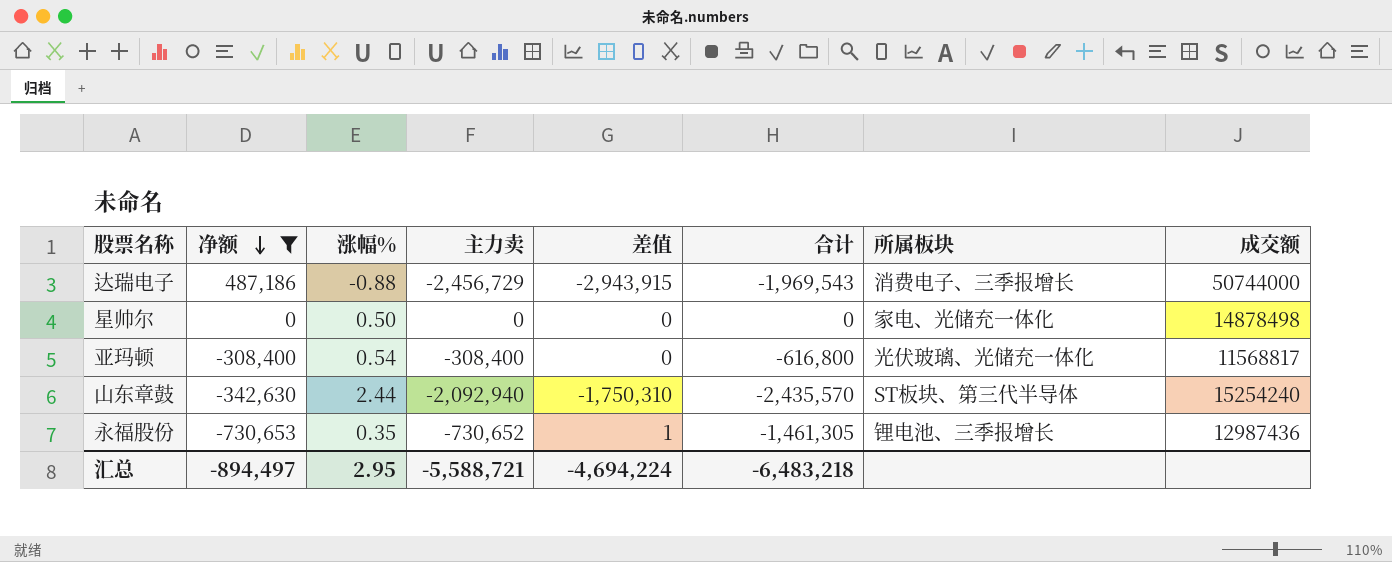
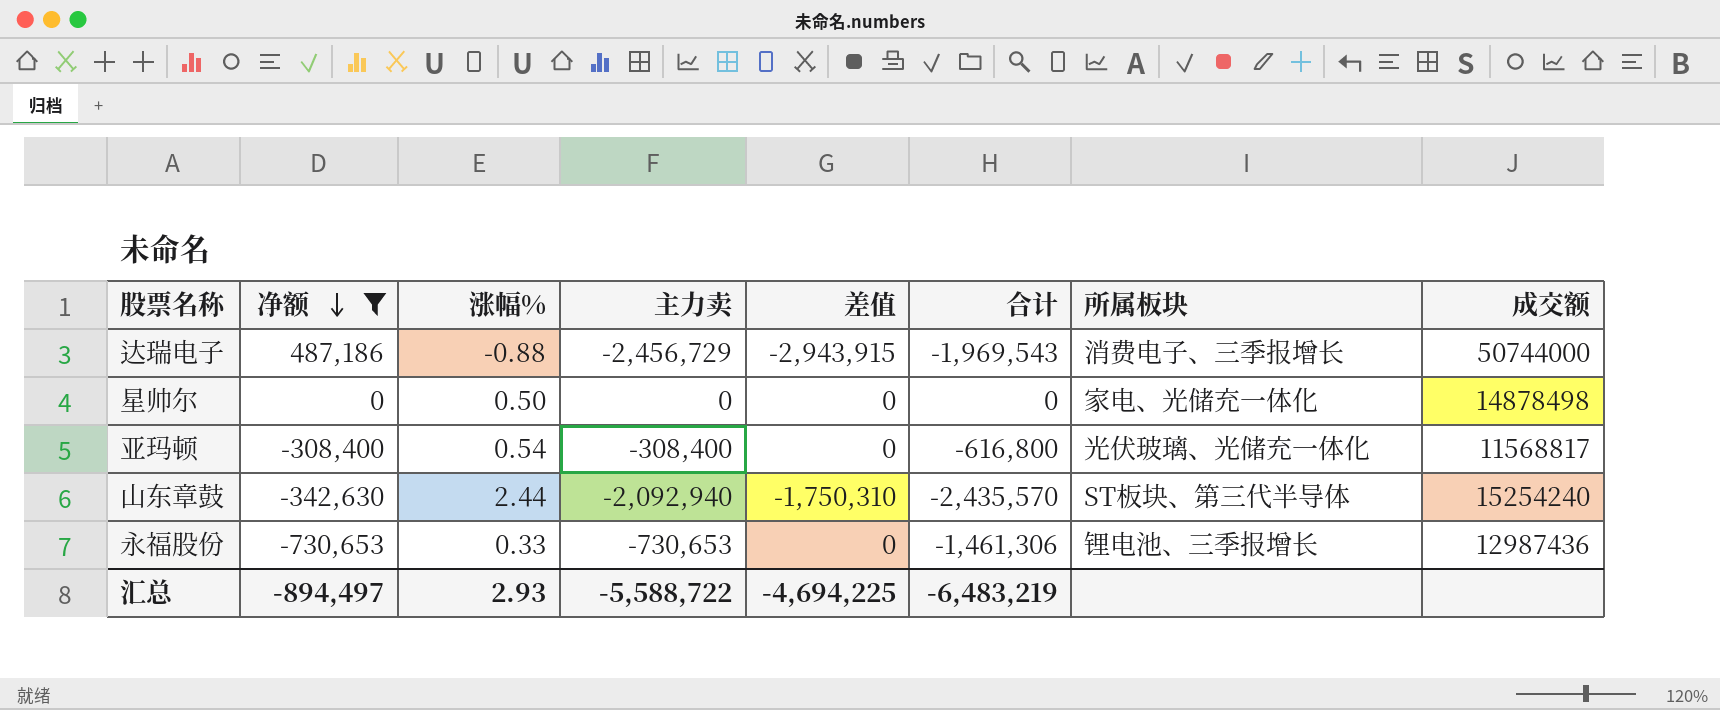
永福股份 | 涨幅%: 0.35 -> 0.33
永福股份 | 主力卖: -730,652 -> -730,653
永福股份 | 差值: 1 -> 0
永福股份 | 合计: -1,461,305 -> -1,461,306
汇总 | 涨幅%: 2.95 -> 2.93
汇总 | 主力卖: -5,588,721 -> -5,588,722
汇总 | 差值: -4,694,224 -> -4,694,225
汇总 | 合计: -6,483,218 -> -6,483,219

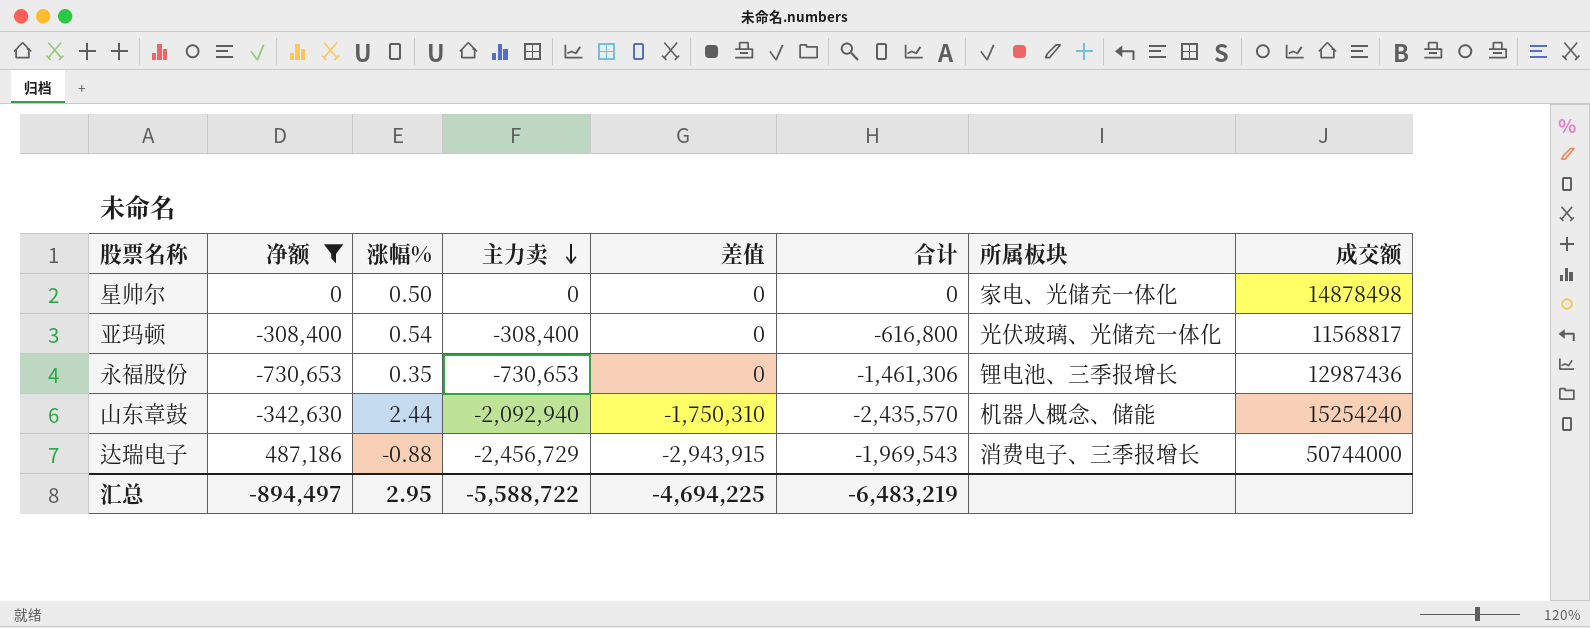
row order: 净额 descending -> 主力卖 descending
永福股份 | 涨幅%: 0.33 -> 0.35
山东章鼓 | 所属板块: ST板块、第三代半导体 -> 机器人概念、储能
汇总 | 涨幅%: 2.93 -> 2.95

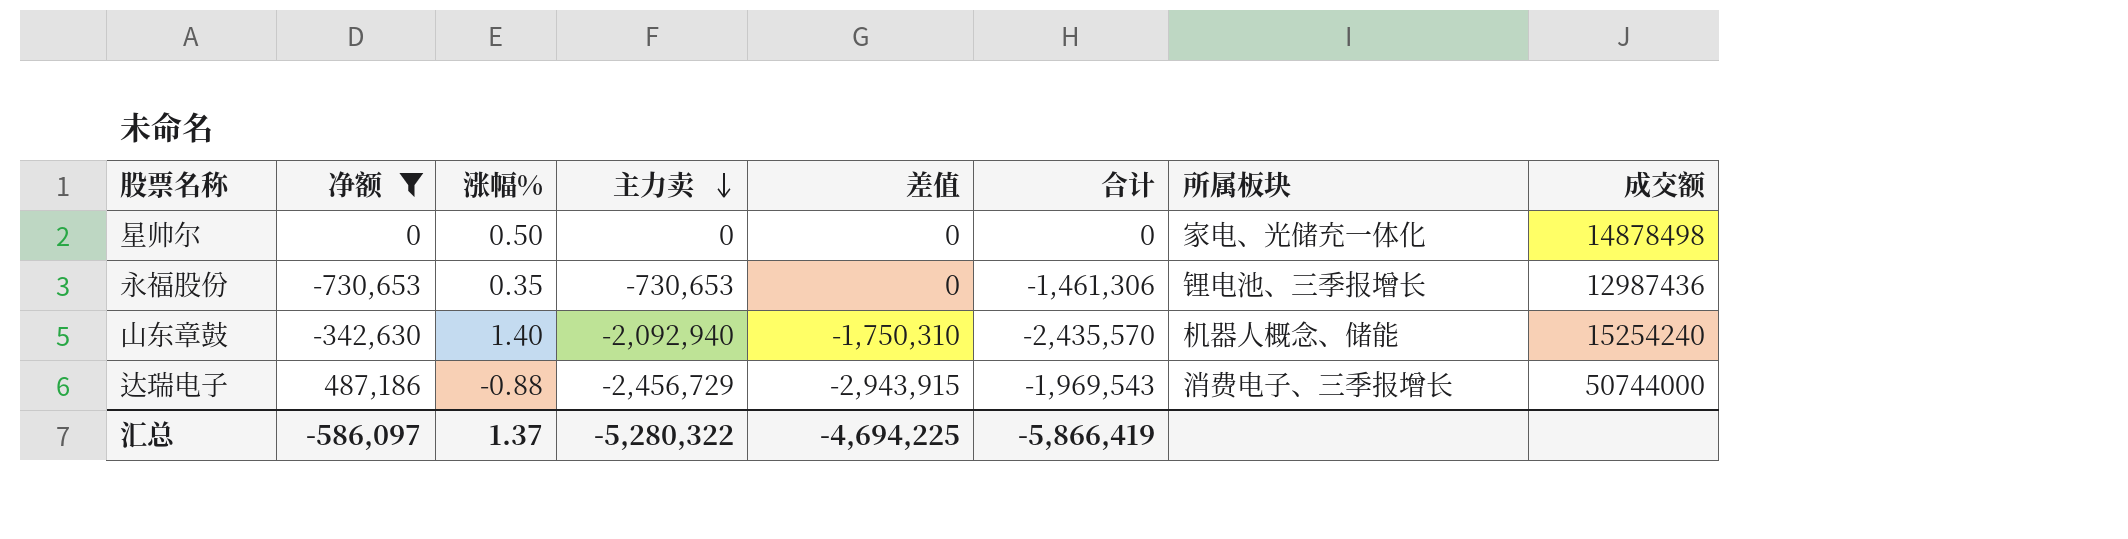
row 亚玛顿: -308,400 | 0.54 | -308,400 | 0 | -616,800 | 光伏玻璃、光储充一体化 | 11568817 -> none
山东章鼓 | 涨幅%: 2.44 -> 1.40
汇总 | 净额: -894,497 -> -586,097
汇总 | 涨幅%: 2.95 -> 1.37
汇总 | 主力卖: -5,588,722 -> -5,280,322
汇总 | 合计: -6,483,219 -> -5,866,419

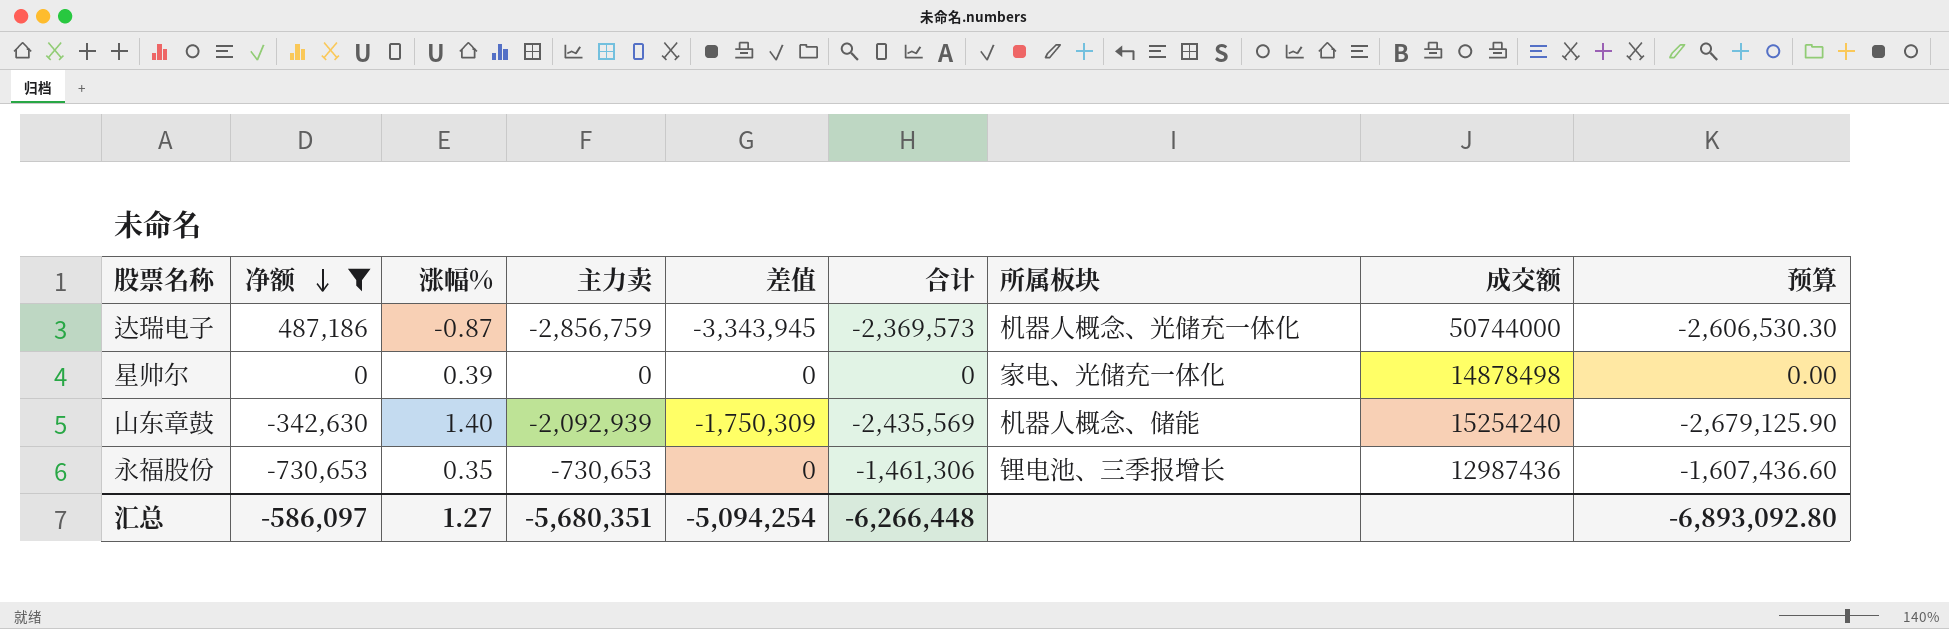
row order: 主力卖 descending -> 净额 descending
column 预算 | formula: none -> [合计] * 1.1
达瑞电子 | 涨幅%: -0.88 -> -0.87
达瑞电子 | 主力卖: -2,456,729 -> -2,856,759
达瑞电子 | 差值: -2,943,915 -> -3,343,945
达瑞电子 | 合计: -1,969,543 -> -2,369,573
达瑞电子 | 所属板块: 消费电子、三季报增长 -> 机器人概念、光储充一体化
星帅尔 | 涨幅%: 0.50 -> 0.39
山东章鼓 | 主力卖: -2,092,940 -> -2,092,939
山东章鼓 | 差值: -1,750,310 -> -1,750,309
山东章鼓 | 合计: -2,435,570 -> -2,435,569
汇总 | 涨幅%: 1.37 -> 1.27
汇总 | 主力卖: -5,280,322 -> -5,680,351
汇总 | 差值: -4,694,225 -> -5,094,254
汇总 | 合计: -5,866,419 -> -6,266,448

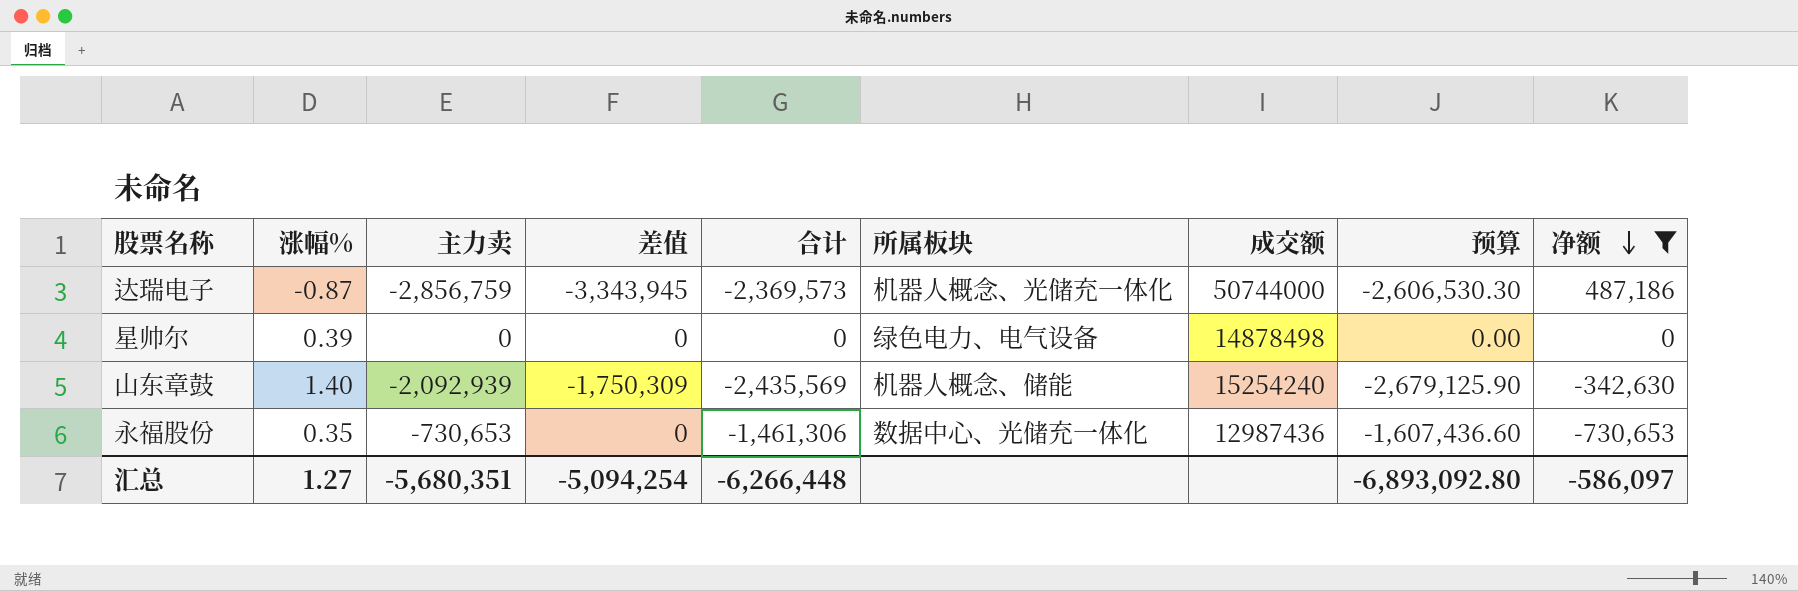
column 净额 | position: 2 -> 9
星帅尔 | 所属板块: 家电、光储充一体化 -> 绿色电力、电气设备
永福股份 | 所属板块: 锂电池、三季报增长 -> 数据中心、光储充一体化

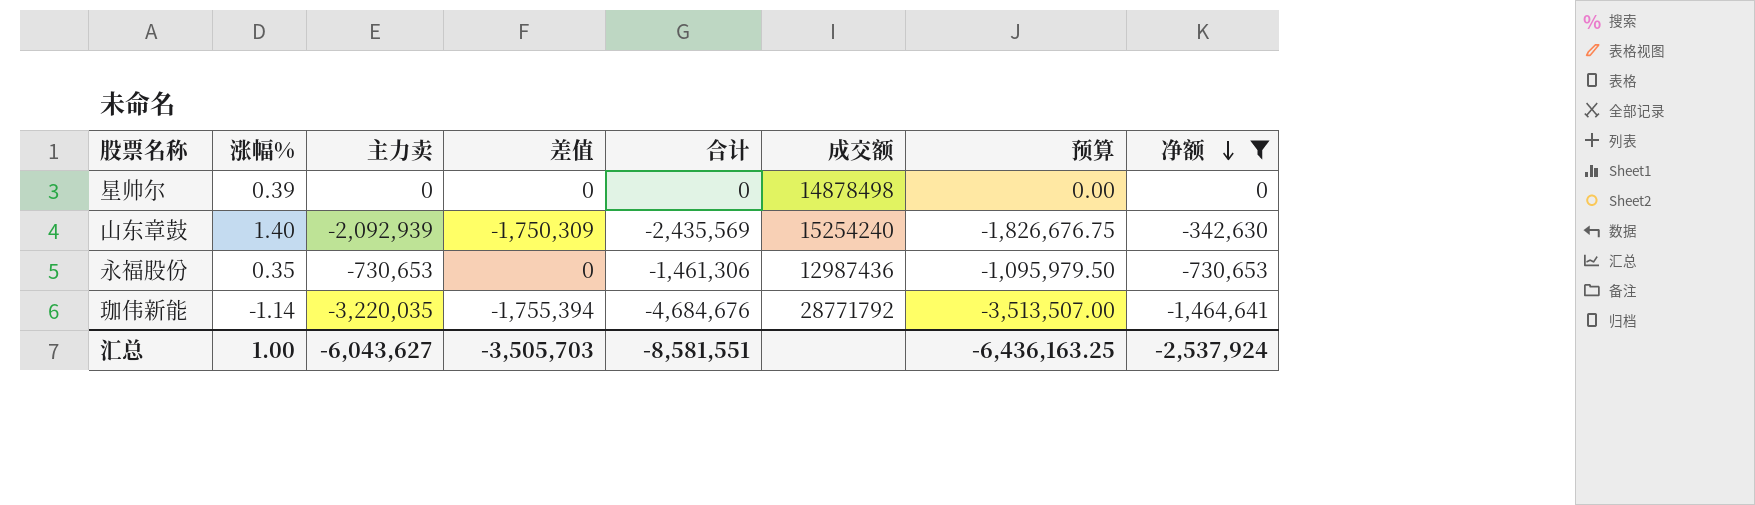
column 所属板块 | position: 6 -> none
column 预算 | formula: [合计] * 1.1 -> [合计] * 0.75
row 达瑞电子: -0.87 | -2,856,759 | -3,343,945 | -2,369,573 | 机器人概念、光储充一体化 | 50744000 | -2,606,530.30 | 487,186 -> none
row 珈伟新能: none -> -1.14 | -3,220,035 | -1,755,394 | -4,684,676 | 28771792 | -3,513,507.00 | -1,464,641
汇总 | 涨幅%: 1.27 -> 1.00
汇总 | 主力卖: -5,680,351 -> -6,043,627
汇总 | 差值: -5,094,254 -> -3,505,703
汇总 | 合计: -6,266,448 -> -8,581,551
汇总 | 预算: -6,893,092.80 -> -6,436,163.25
汇总 | 净额: -586,097 -> -2,537,924

